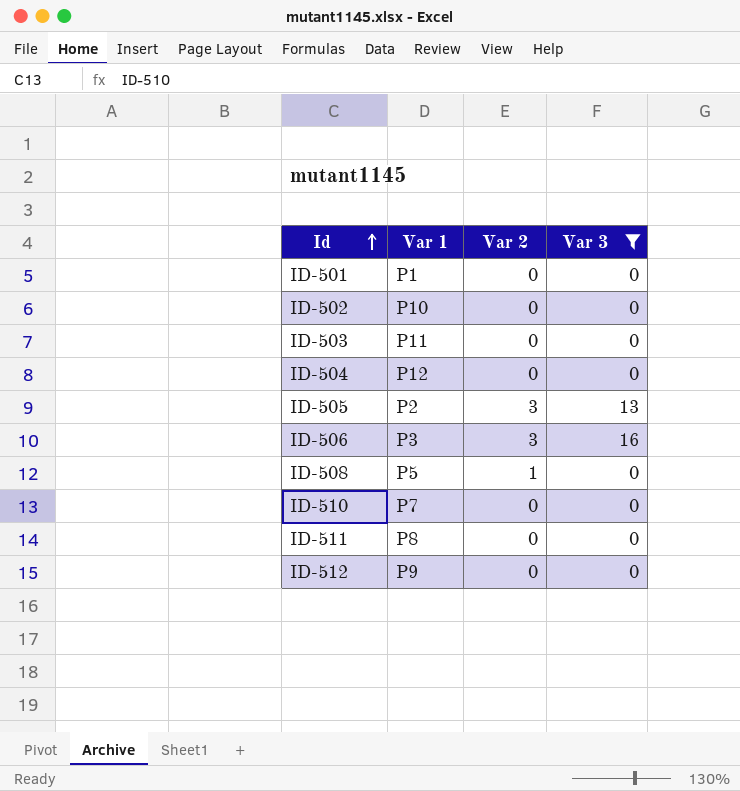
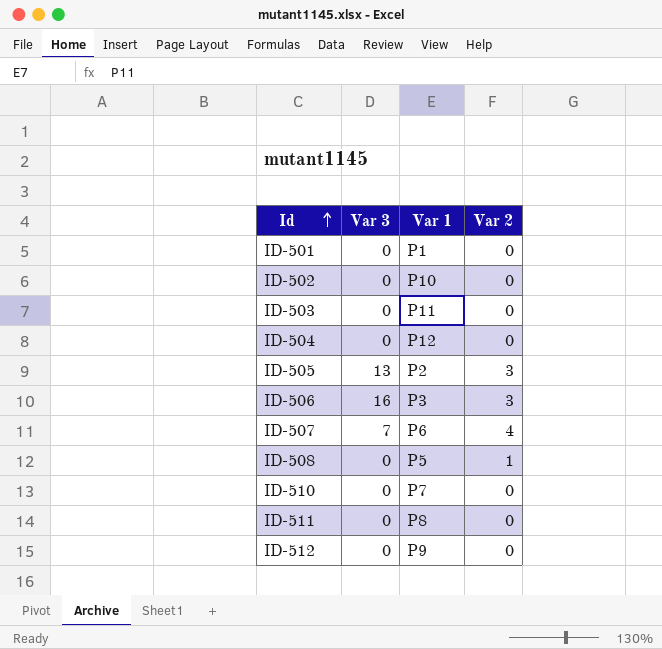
filter: Var 3 != 7 -> none
column Var 3 | position: 4 -> 2

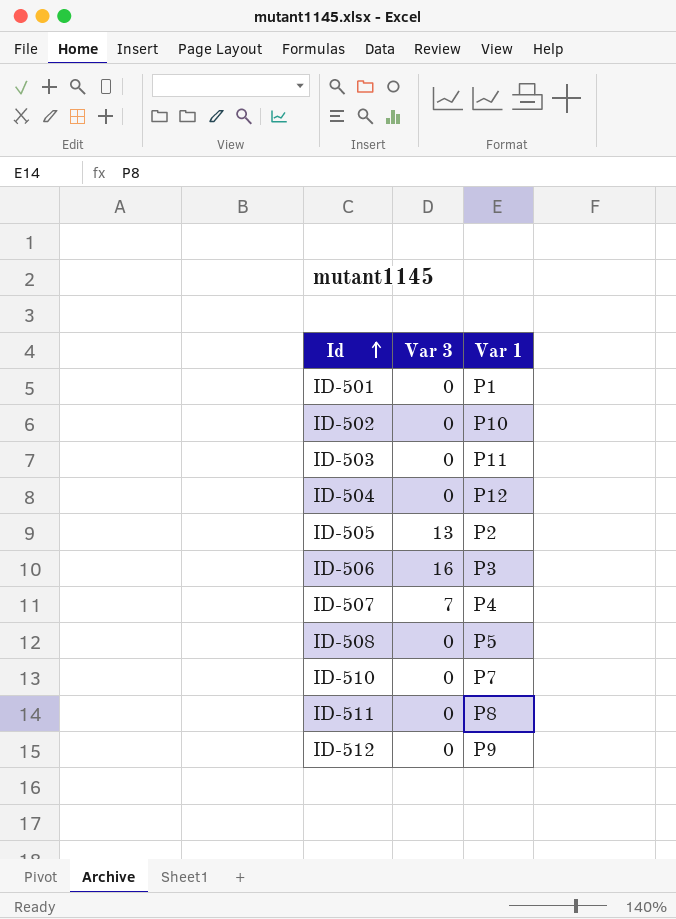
column Var 2 | position: 4 -> none
ID-507 | Var 1: P6 -> P4

